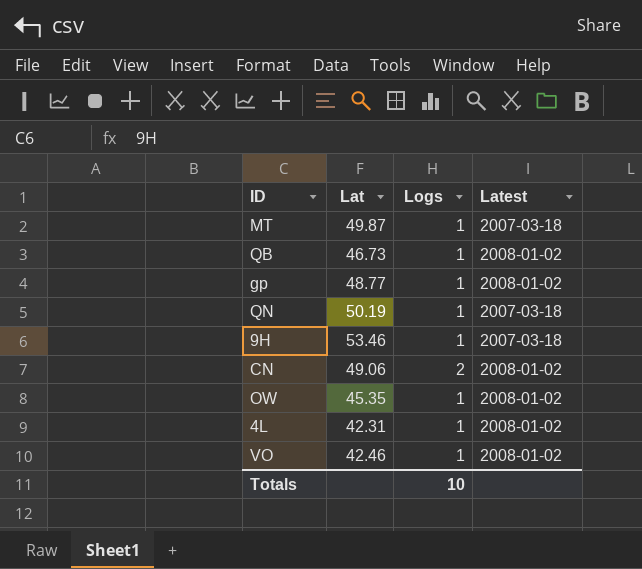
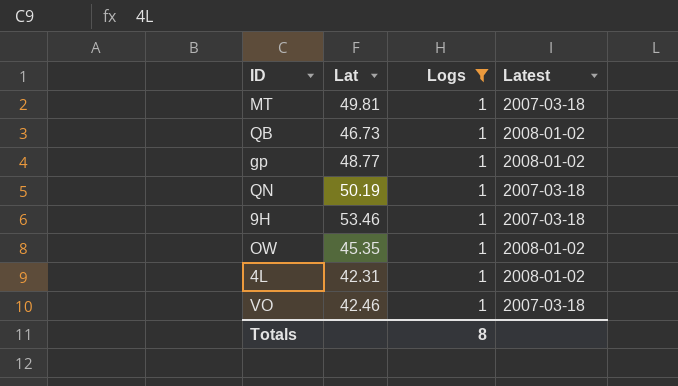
filter: none -> Logs = 1
MT | Lat: 49.87 -> 49.81
VO | Latest: 2008-01-02 -> 2007-03-18
Totals | Logs: 10 -> 8

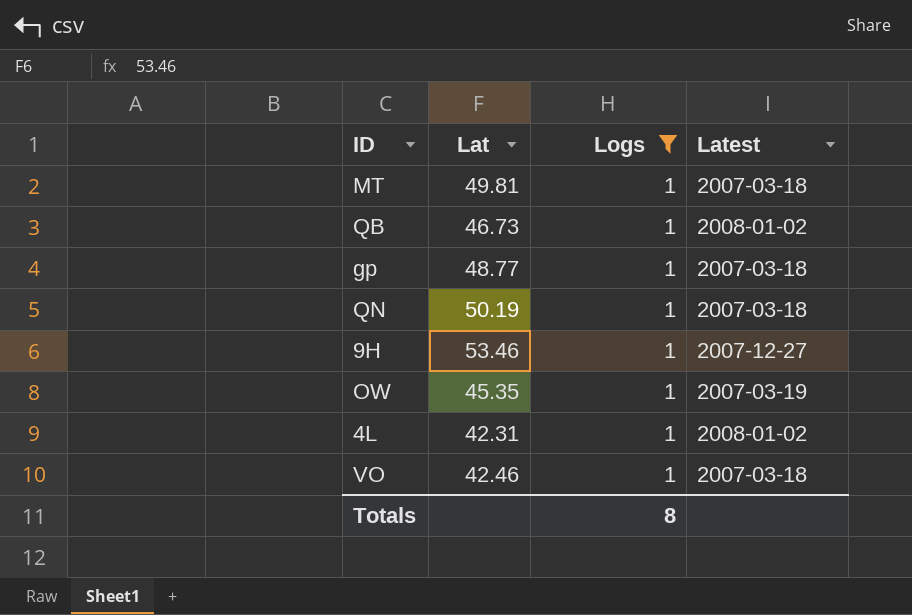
gp | Latest: 2008-01-02 -> 2007-03-18
9H | Latest: 2007-03-18 -> 2007-12-27
OW | Latest: 2008-01-02 -> 2007-03-19

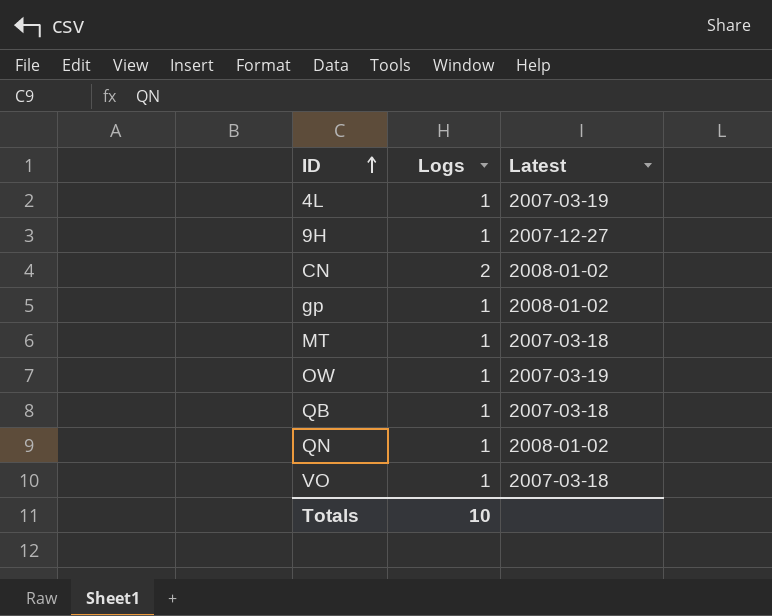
filter: Logs = 1 -> none
row order: none -> ID ascending
column Lat | position: 2 -> none
4L | Latest: 2008-01-02 -> 2007-03-19
gp | Latest: 2007-03-18 -> 2008-01-02
QB | Latest: 2008-01-02 -> 2007-03-18
QN | Latest: 2007-03-18 -> 2008-01-02
Totals | Logs: 8 -> 10

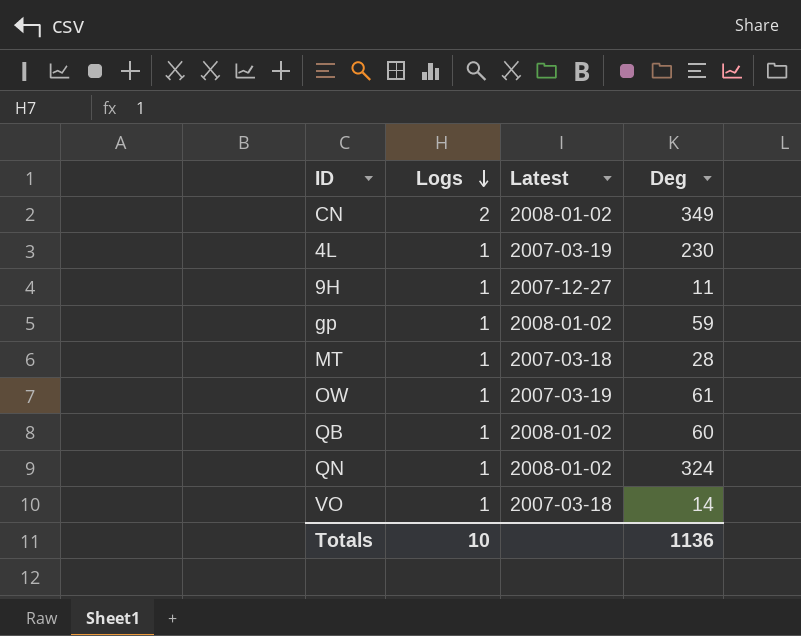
row order: ID ascending -> Logs descending
column Deg | position: none -> 4
QB | Latest: 2007-03-18 -> 2008-01-02

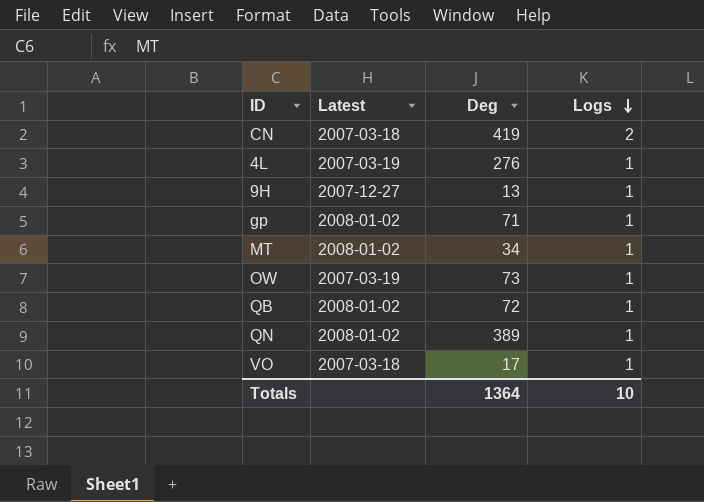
column Logs | position: 2 -> 4
CN | Latest: 2008-01-02 -> 2007-03-18
CN | Deg: 349 -> 419
4L | Deg: 230 -> 276
9H | Deg: 11 -> 13
gp | Deg: 59 -> 71
MT | Latest: 2007-03-18 -> 2008-01-02
MT | Deg: 28 -> 34
OW | Deg: 61 -> 73
QB | Deg: 60 -> 72
QN | Deg: 324 -> 389
VO | Deg: 14 -> 17
Totals | Deg: 1136 -> 1364

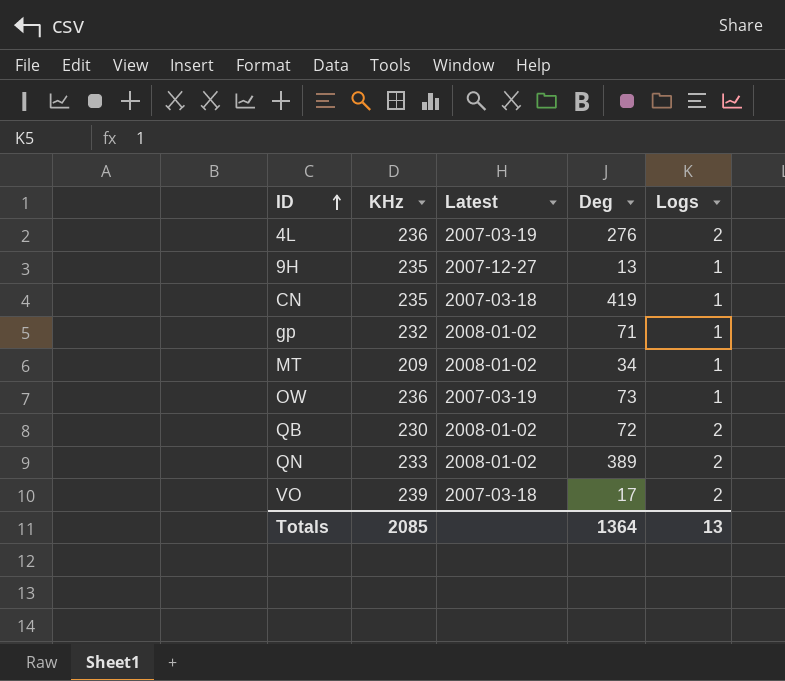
row order: Logs descending -> ID ascending
column KHz | position: none -> 2
4L | Logs: 1 -> 2
CN | Logs: 2 -> 1
QB | Logs: 1 -> 2
QN | Logs: 1 -> 2
VO | Logs: 1 -> 2
Totals | Logs: 10 -> 13

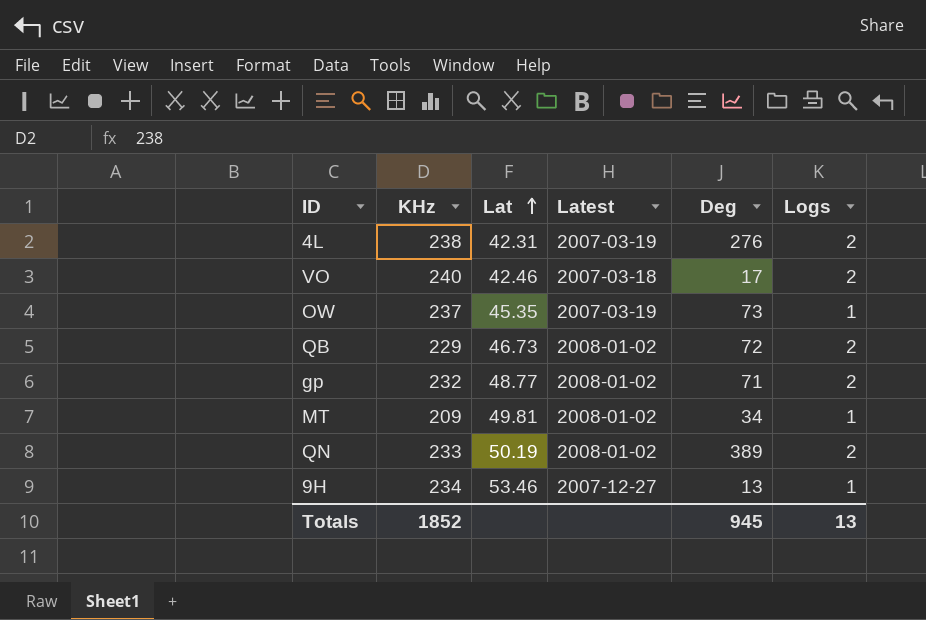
row order: ID ascending -> Lat ascending
column Lat | position: none -> 3
row CN: 235 | 2007-03-18 | 419 | 1 -> none
4L | KHz: 236 -> 238
VO | KHz: 239 -> 240
OW | KHz: 236 -> 237
QB | KHz: 230 -> 229
gp | Logs: 1 -> 2
9H | KHz: 235 -> 234
Totals | KHz: 2085 -> 1852
Totals | Deg: 1364 -> 945

